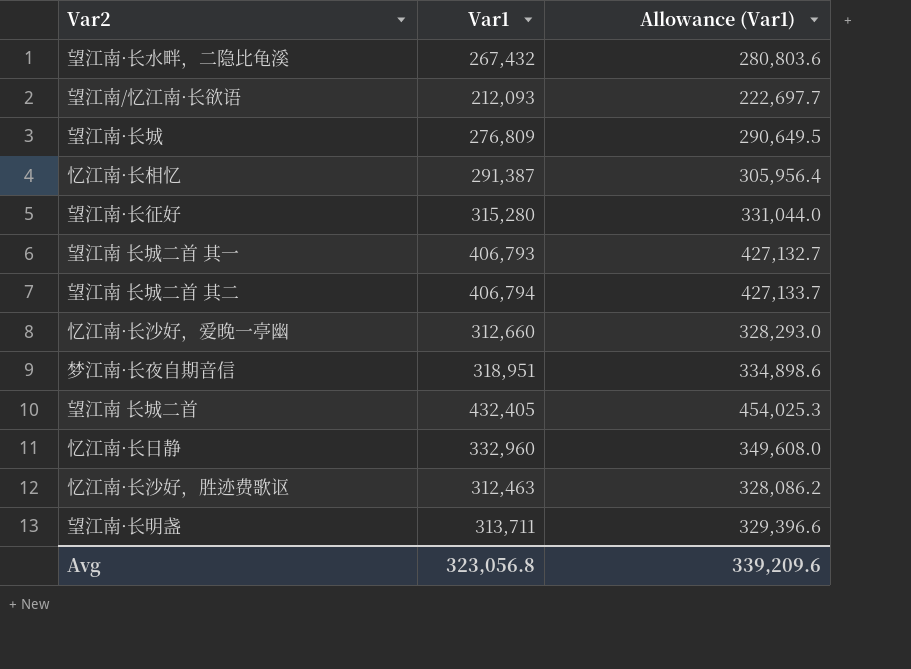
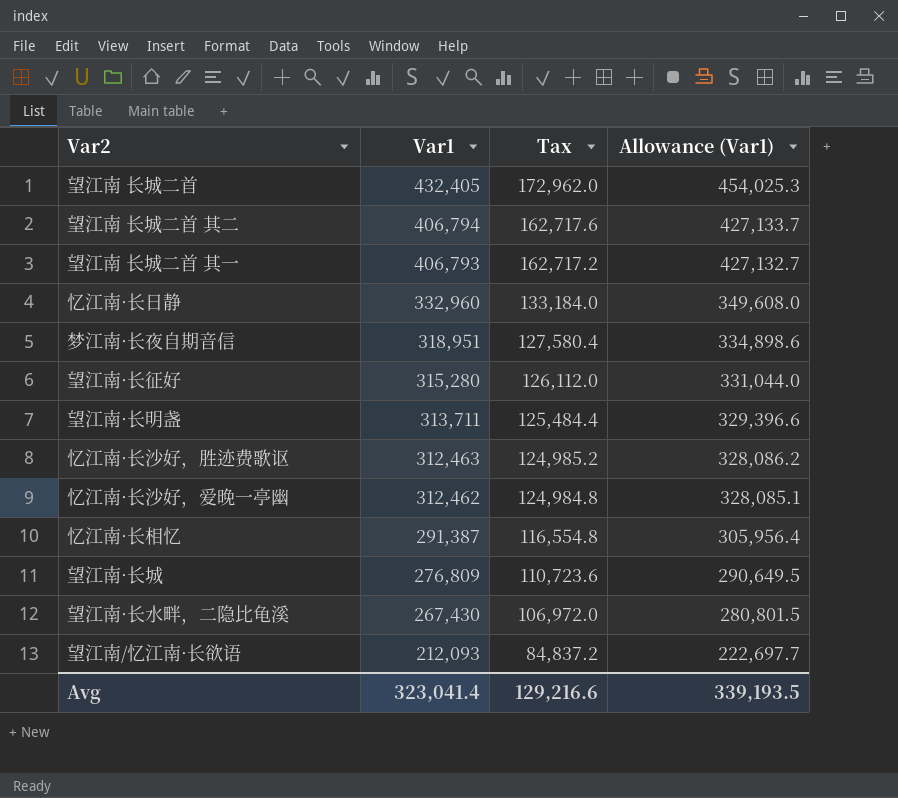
row order: none -> Var1 descending
column Tax | formula: none -> [Var1] * 0.4
忆江南·长沙好，爱晚一亭幽 | Var1: 312,660 -> 312,462
忆江南·长沙好，爱晚一亭幽 | Allowance (Var1): 328,293.0 -> 328,085.1
望江南·长水畔，二隐比龟溪 | Var1: 267,432 -> 267,430
望江南·长水畔，二隐比龟溪 | Allowance (Var1): 280,803.6 -> 280,801.5
Avg | Var1: 323,056.8 -> 323,041.4
Avg | Allowance (Var1): 339,209.6 -> 339,193.5

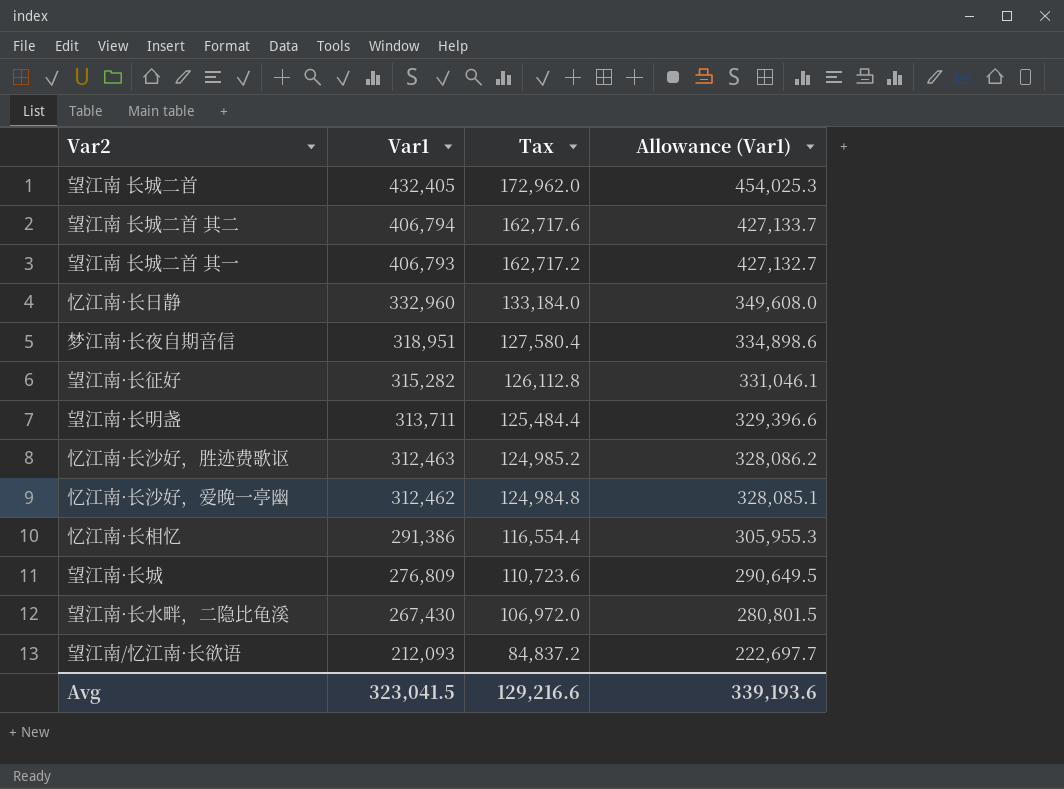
望江南·长征好 | Var1: 315,280 -> 315,282
望江南·长征好 | Tax: 126,112.0 -> 126,112.8
望江南·长征好 | Allowance (Var1): 331,044.0 -> 331,046.1
忆江南·长相忆 | Var1: 291,387 -> 291,386
忆江南·长相忆 | Tax: 116,554.8 -> 116,554.4
忆江南·长相忆 | Allowance (Var1): 305,956.4 -> 305,955.3
Avg | Var1: 323,041.4 -> 323,041.5
Avg | Allowance (Var1): 339,193.5 -> 339,193.6

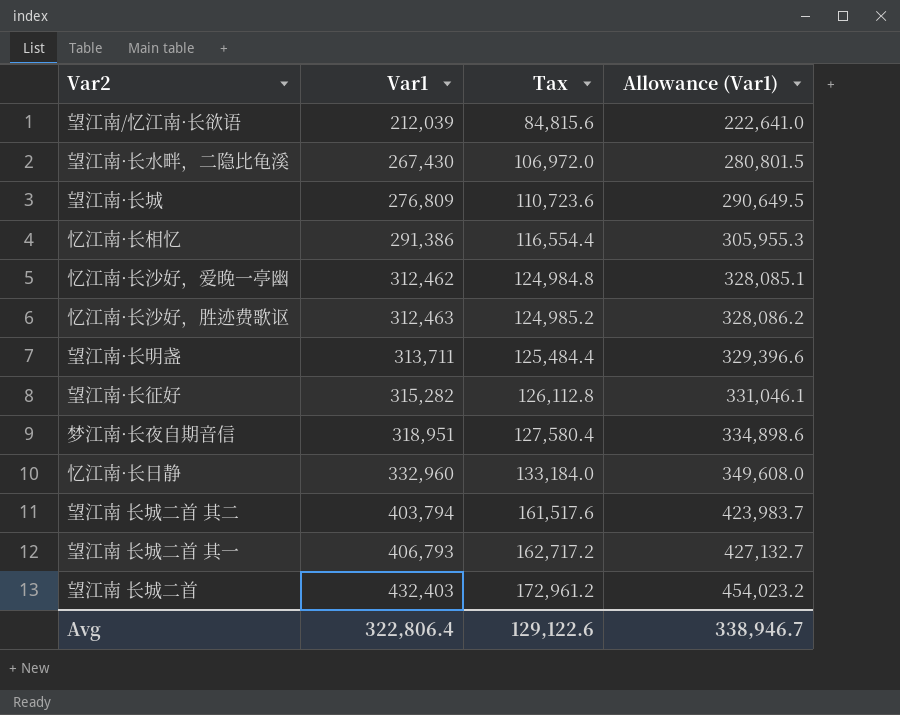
row order: Var1 descending -> Var1 ascending
望江南/忆江南·长欲语 | Var1: 212,093 -> 212,039
望江南/忆江南·长欲语 | Tax: 84,837.2 -> 84,815.6
望江南/忆江南·长欲语 | Allowance (Var1): 222,697.7 -> 222,641.0
望江南 长城二首 其二 | Var1: 406,794 -> 403,794
望江南 长城二首 其二 | Tax: 162,717.6 -> 161,517.6
望江南 长城二首 其二 | Allowance (Var1): 427,133.7 -> 423,983.7
望江南 长城二首 | Var1: 432,405 -> 432,403
望江南 长城二首 | Tax: 172,962.0 -> 172,961.2
望江南 长城二首 | Allowance (Var1): 454,025.3 -> 454,023.2
Avg | Var1: 323,041.5 -> 322,806.4
Avg | Tax: 129,216.6 -> 129,122.6
Avg | Allowance (Var1): 339,193.6 -> 338,946.7

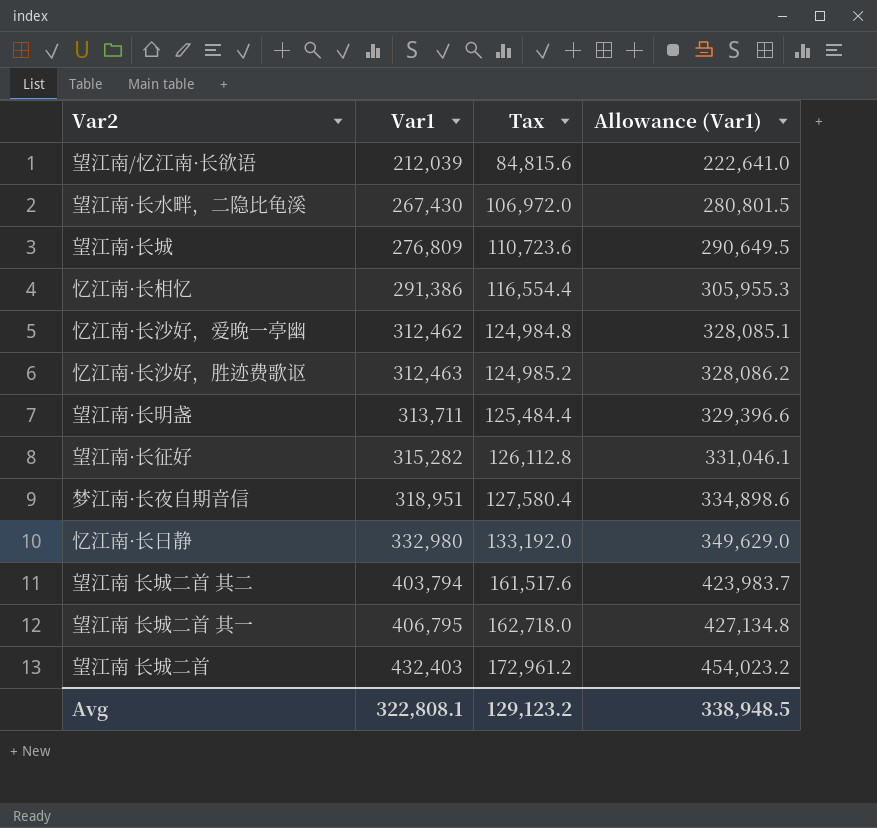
忆江南·长日静 | Var1: 332,960 -> 332,980
忆江南·长日静 | Tax: 133,184.0 -> 133,192.0
忆江南·长日静 | Allowance (Var1): 349,608.0 -> 349,629.0
望江南 长城二首 其一 | Var1: 406,793 -> 406,795
望江南 长城二首 其一 | Tax: 162,717.2 -> 162,718.0
望江南 长城二首 其一 | Allowance (Var1): 427,132.7 -> 427,134.8
Avg | Var1: 322,806.4 -> 322,808.1
Avg | Tax: 129,122.6 -> 129,123.2
Avg | Allowance (Var1): 338,946.7 -> 338,948.5

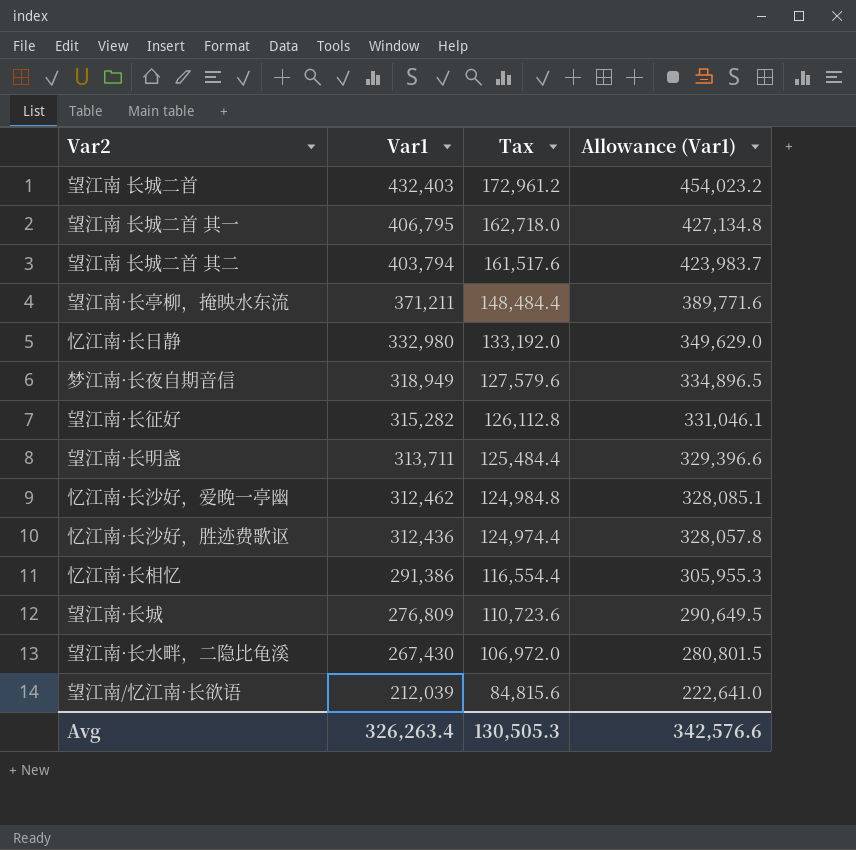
row order: Var1 ascending -> Var1 descending
row 望江南·长亭柳，掩映水东流: none -> 371,211 | 148,484.4 | 389,771.6
梦江南·长夜自期音信 | Var1: 318,951 -> 318,949
梦江南·长夜自期音信 | Tax: 127,580.4 -> 127,579.6
梦江南·长夜自期音信 | Allowance (Var1): 334,898.6 -> 334,896.5
忆江南·长沙好，胜迹费歌讴 | Var1: 312,463 -> 312,436
忆江南·长沙好，胜迹费歌讴 | Tax: 124,985.2 -> 124,974.4
忆江南·长沙好，胜迹费歌讴 | Allowance (Var1): 328,086.2 -> 328,057.8
Avg | Var1: 322,808.1 -> 326,263.4
Avg | Tax: 129,123.2 -> 130,505.3
Avg | Allowance (Var1): 338,948.5 -> 342,576.6

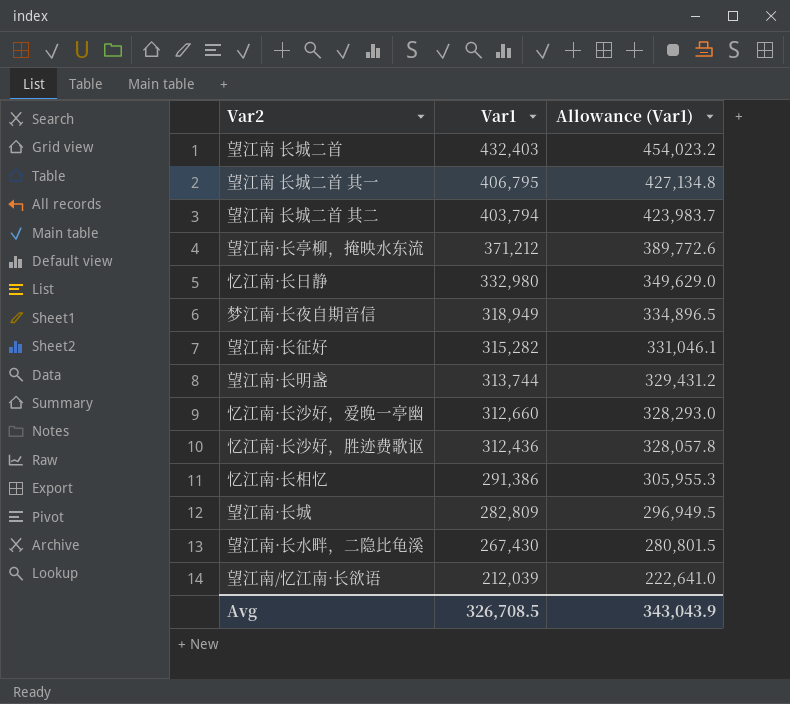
column Tax | formula: [Var1] * 0.4 -> none
望江南·长亭柳，掩映水东流 | Var1: 371,211 -> 371,212
望江南·长亭柳，掩映水东流 | Allowance (Var1): 389,771.6 -> 389,772.6
望江南·长明盏 | Var1: 313,711 -> 313,744
望江南·长明盏 | Allowance (Var1): 329,396.6 -> 329,431.2
忆江南·长沙好，爱晚一亭幽 | Var1: 312,462 -> 312,660
忆江南·长沙好，爱晚一亭幽 | Allowance (Var1): 328,085.1 -> 328,293.0
望江南·长城 | Var1: 276,809 -> 282,809
望江南·长城 | Allowance (Var1): 290,649.5 -> 296,949.5
Avg | Var1: 326,263.4 -> 326,708.5
Avg | Allowance (Var1): 342,576.6 -> 343,043.9

